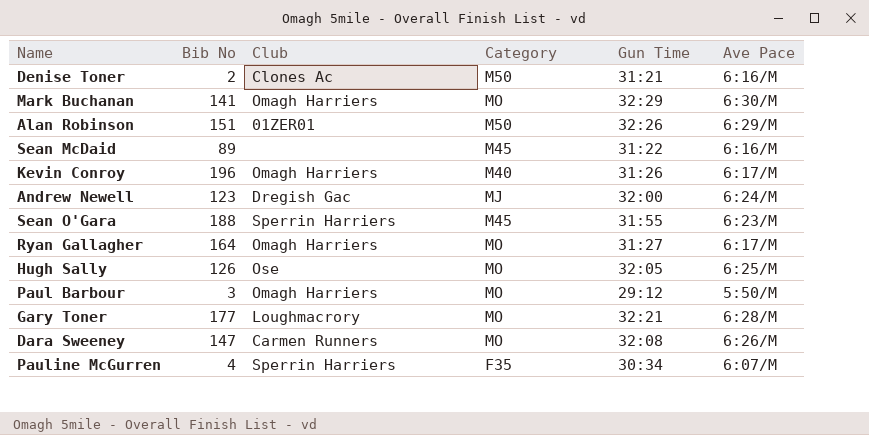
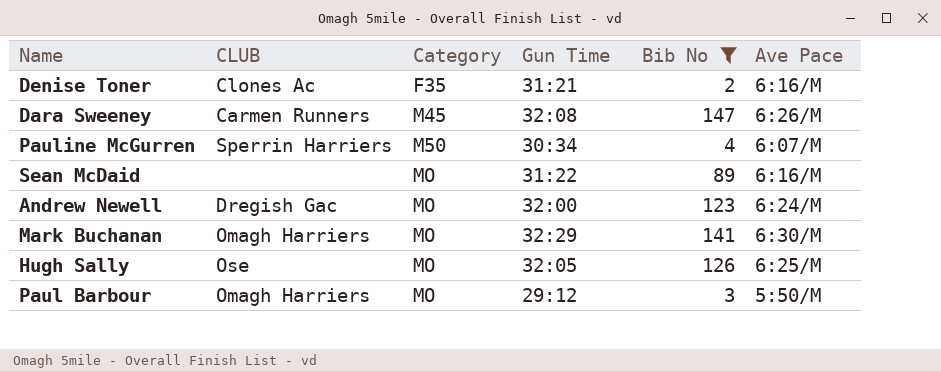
filter: none -> Bib No <= 147
row order: none -> Category ascending
column name: Club -> CLUB
column Bib No | position: 2 -> 5
Denise Toner | Category: M50 -> F35
Dara Sweeney | Category: MO -> M45
Pauline McGurren | Category: F35 -> M50
Sean McDaid | Category: M45 -> MO
Andrew Newell | Category: MJ -> MO

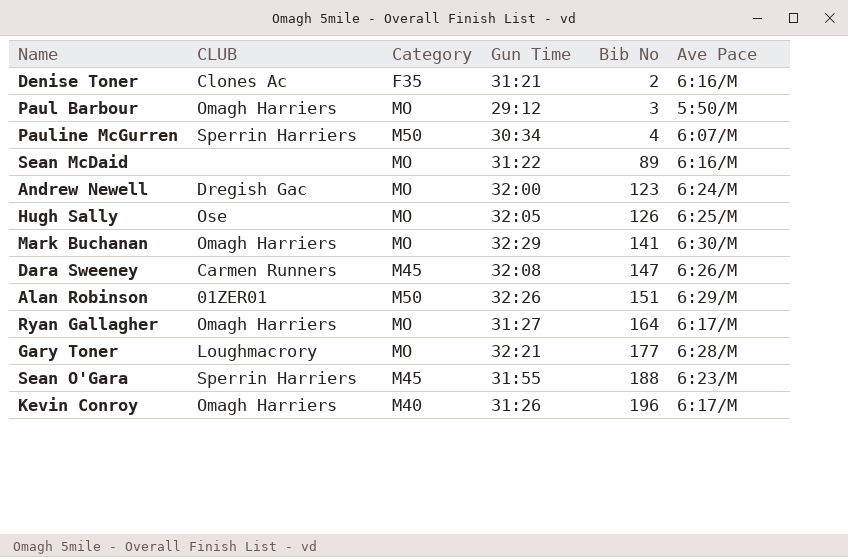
filter: Bib No <= 147 -> none
row order: Category ascending -> Bib No ascending

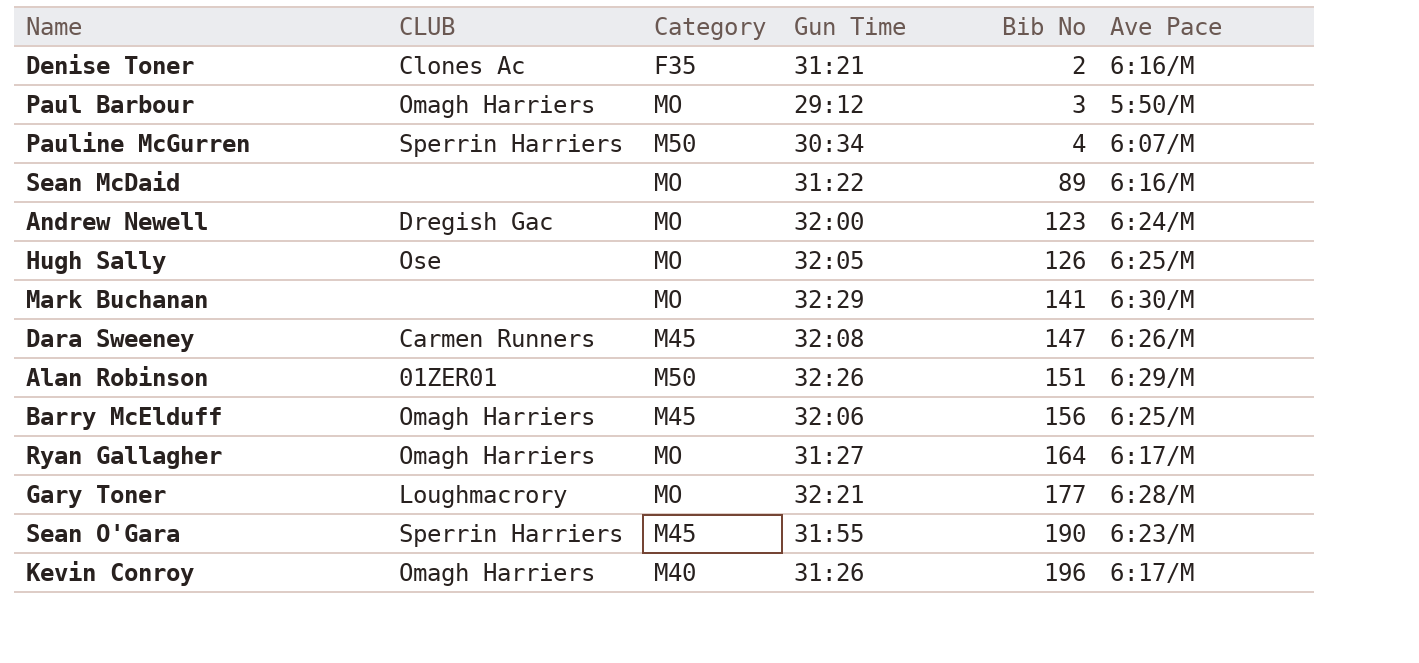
Mark Buchanan | CLUB: Omagh Harriers -> none
row Barry McElduff: none -> Omagh Harriers | M45 | 32:06 | 156 | 6:25/M
Sean O'Gara | Bib No: 188 -> 190

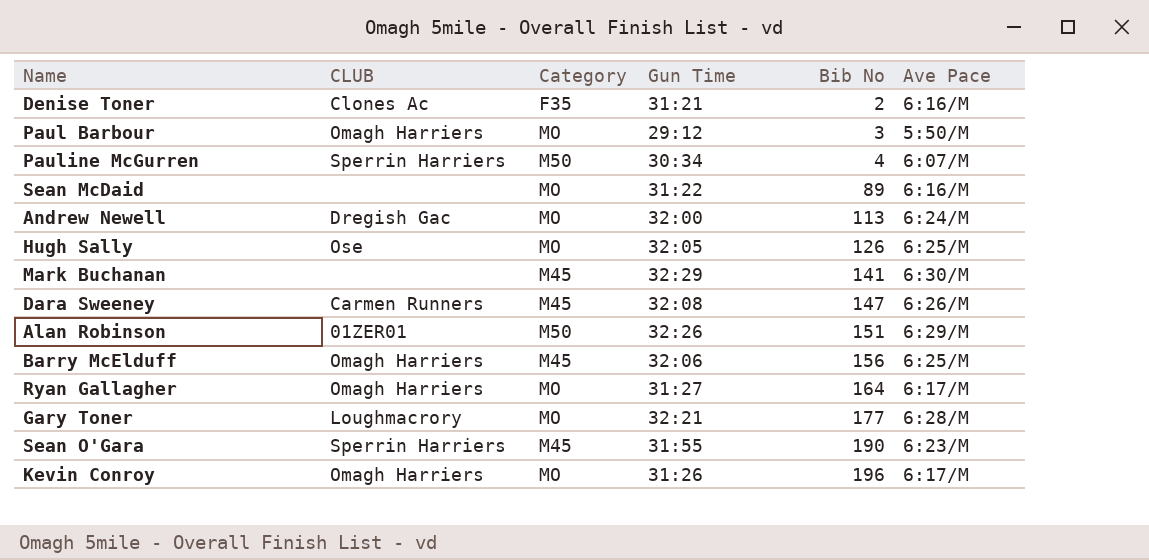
Andrew Newell | Bib No: 123 -> 113
Mark Buchanan | Category: MO -> M45
Kevin Conroy | Category: M40 -> MO

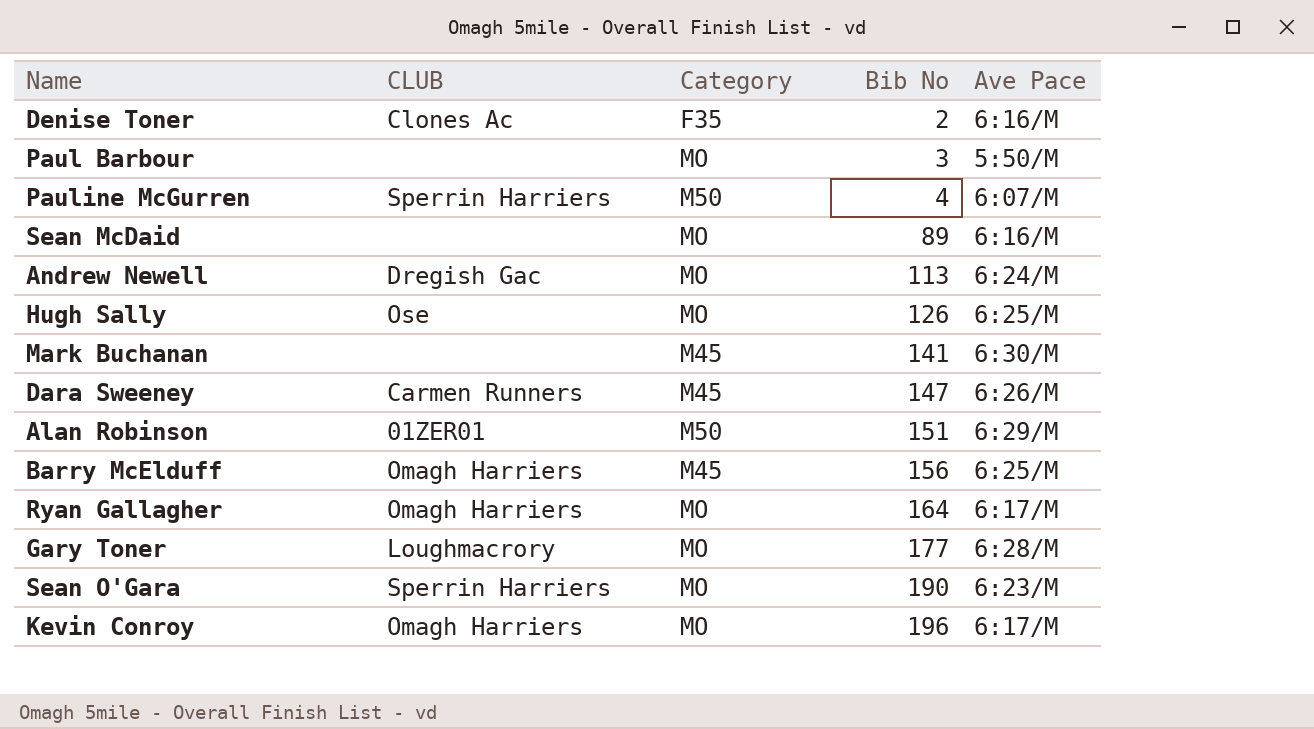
column Gun Time | position: 4 -> none
Paul Barbour | CLUB: Omagh Harriers -> none
Sean O'Gara | Category: M45 -> MO

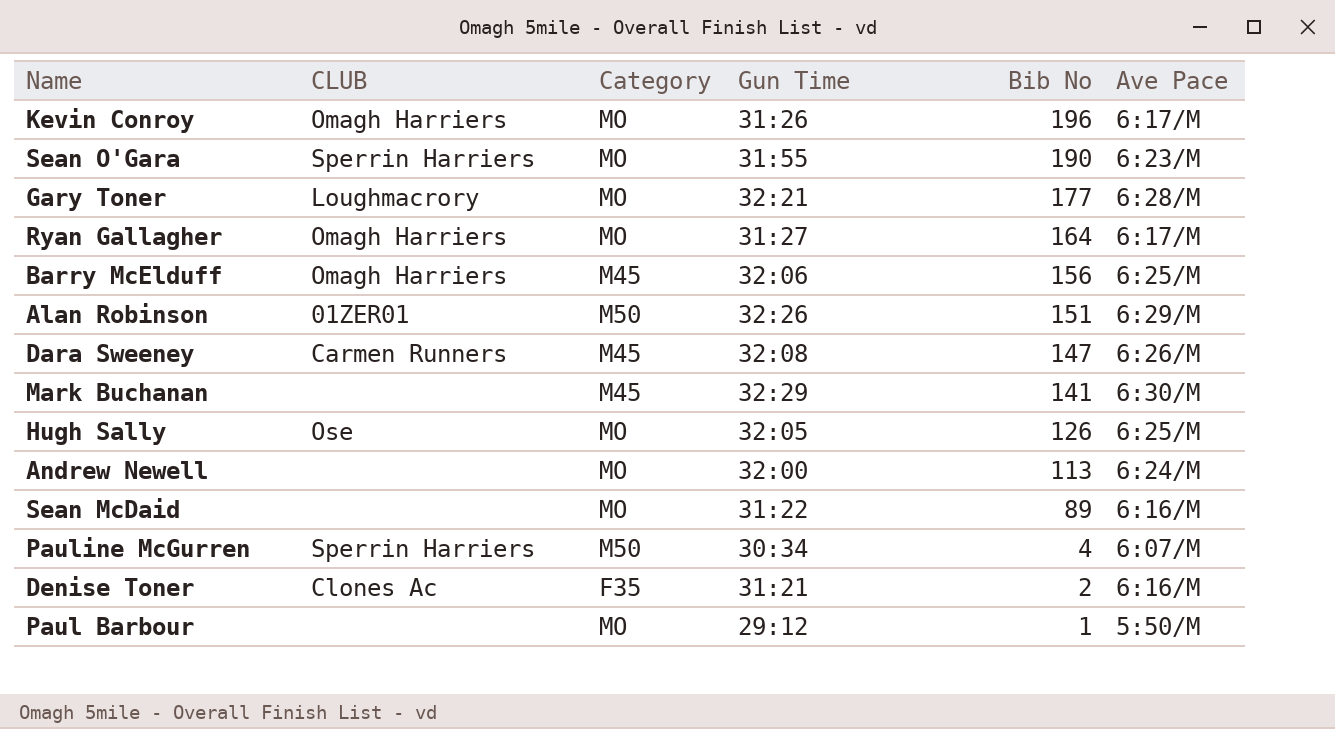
row order: Bib No ascending -> Bib No descending
column Gun Time | position: none -> 4
Andrew Newell | CLUB: Dregish Gac -> none
Paul Barbour | Bib No: 3 -> 1

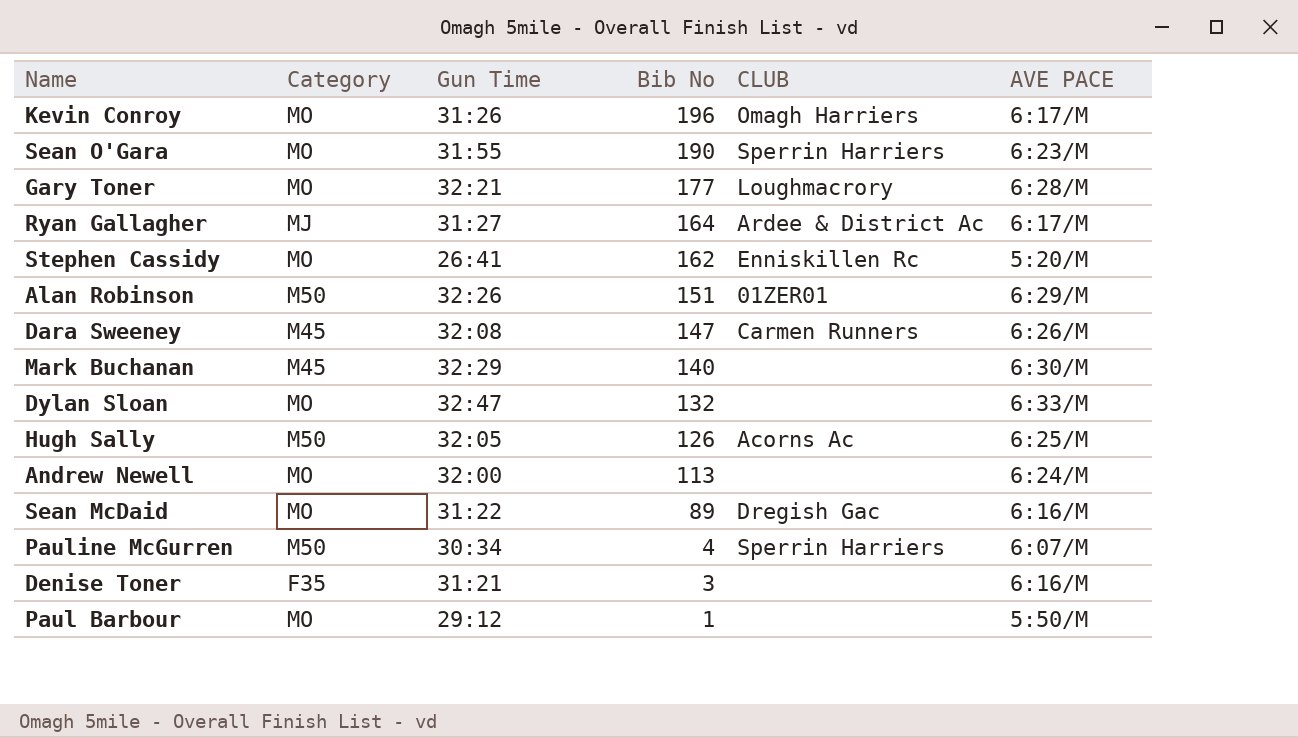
column CLUB | position: 2 -> 5
column name: Ave Pace -> AVE PACE
row Barry McElduff: Omagh Harriers | M45 | 32:06 | 156 | 6:25/M -> none
Ryan Gallagher | Category: MO -> MJ
Ryan Gallagher | CLUB: Omagh Harriers -> Ardee & District Ac
row Stephen Cassidy: none -> MO | 26:41 | 162 | Enniskillen Rc | 5:20/M
Mark Buchanan | Bib No: 141 -> 140
row Dylan Sloan: none -> MO | 32:47 | 132 | none | 6:33/M
Hugh Sally | Category: MO -> M50
Hugh Sally | CLUB: Ose -> Acorns Ac
Sean McDaid | CLUB: none -> Dregish Gac
Denise Toner | Bib No: 2 -> 3
Denise Toner | CLUB: Clones Ac -> none

